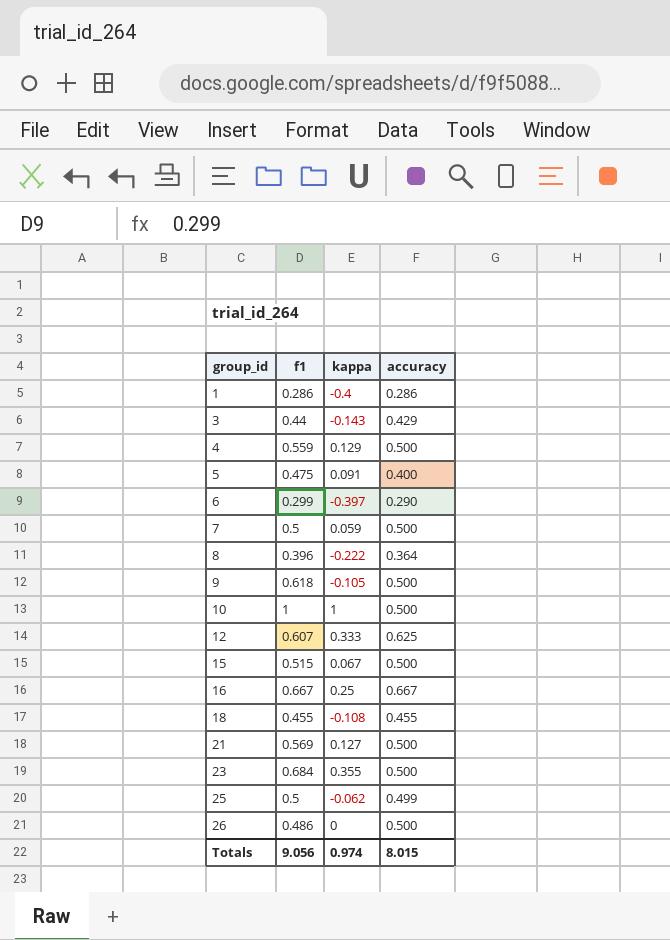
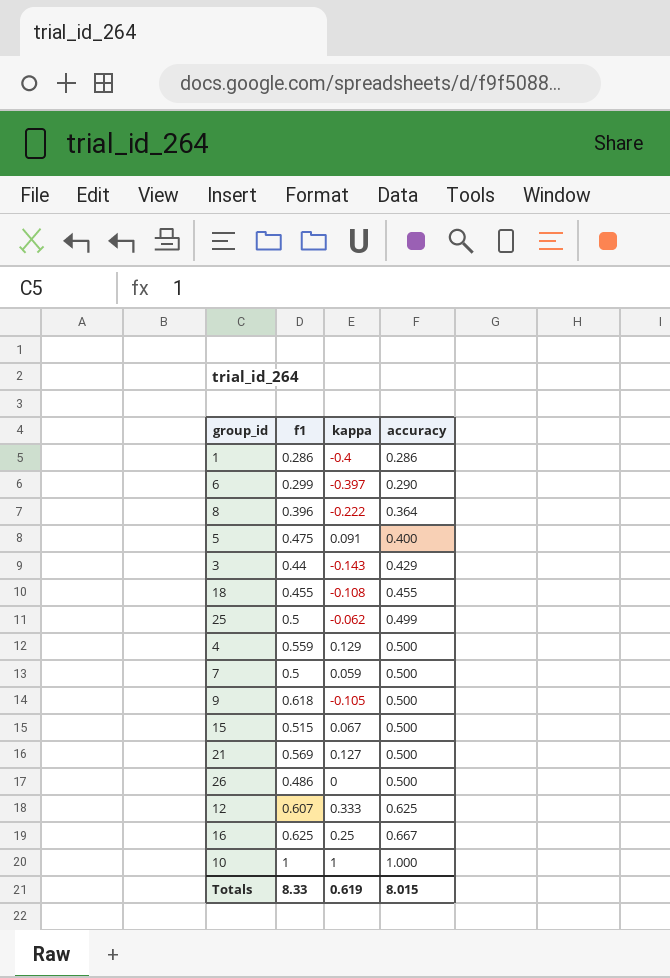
row order: group_id ascending -> accuracy ascending
row 23: 0.684 | 0.355 | 0.500 -> none
16 | f1: 0.667 -> 0.625
10 | accuracy: 0.500 -> 1.000
Totals | f1: 9.056 -> 8.33
Totals | kappa: 0.974 -> 0.619

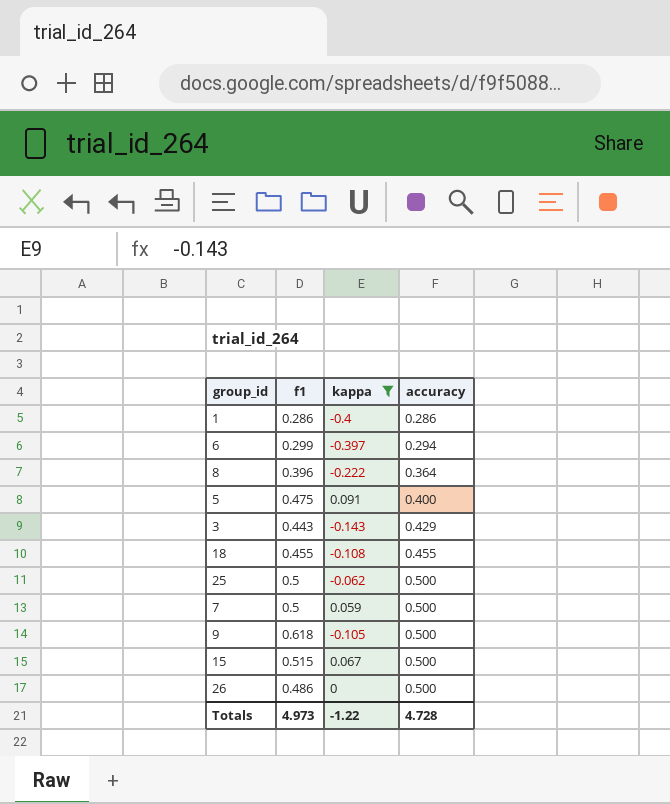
filter: none -> kappa <= 0.091
6 | accuracy: 0.290 -> 0.294
3 | f1: 0.44 -> 0.443
25 | accuracy: 0.499 -> 0.500
Totals | f1: 8.33 -> 4.973
Totals | kappa: 0.619 -> -1.22
Totals | accuracy: 8.015 -> 4.728

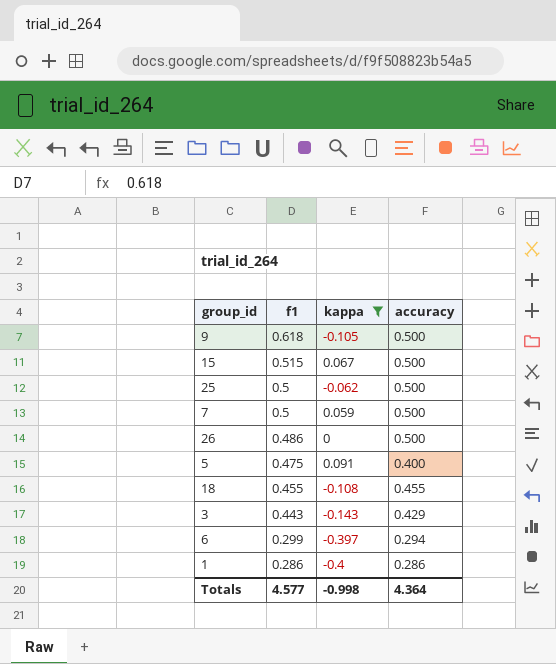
row order: accuracy ascending -> f1 descending
row 8: 0.396 | -0.222 | 0.364 -> none
Totals | f1: 4.973 -> 4.577
Totals | kappa: -1.22 -> -0.998
Totals | accuracy: 4.728 -> 4.364

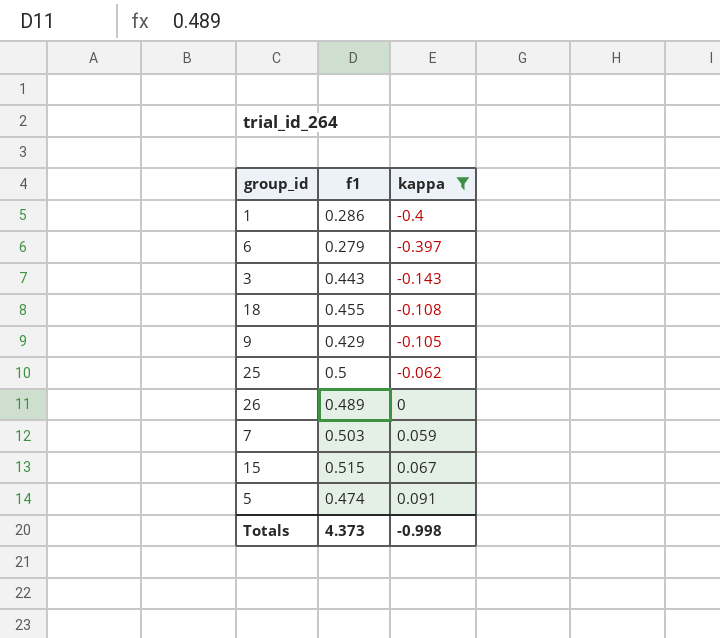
row order: f1 descending -> kappa ascending
column accuracy | position: 4 -> none
6 | f1: 0.299 -> 0.279
9 | f1: 0.618 -> 0.429
26 | f1: 0.486 -> 0.489
7 | f1: 0.5 -> 0.503
5 | f1: 0.475 -> 0.474
Totals | f1: 4.577 -> 4.373

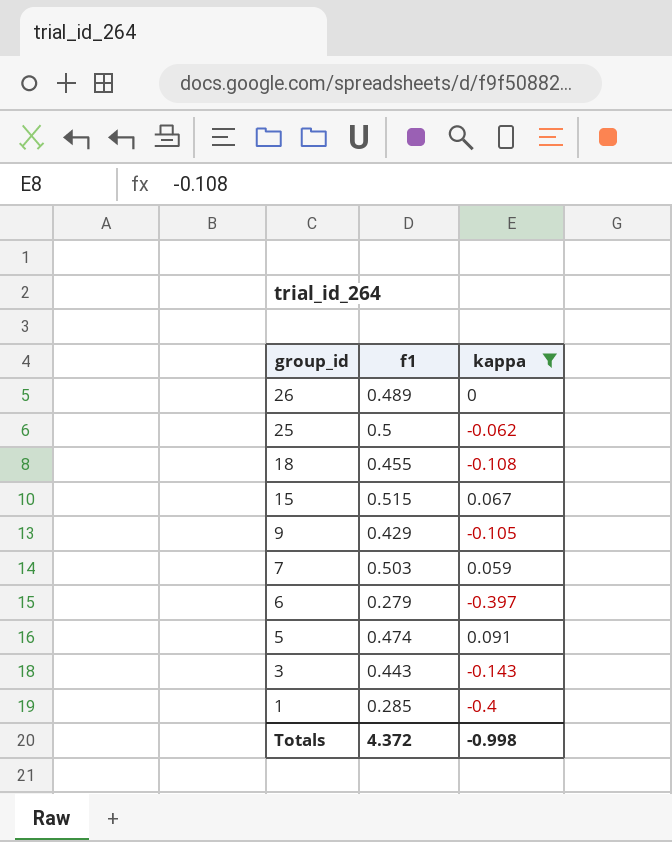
row order: kappa ascending -> group_id descending
1 | f1: 0.286 -> 0.285
Totals | f1: 4.373 -> 4.372

